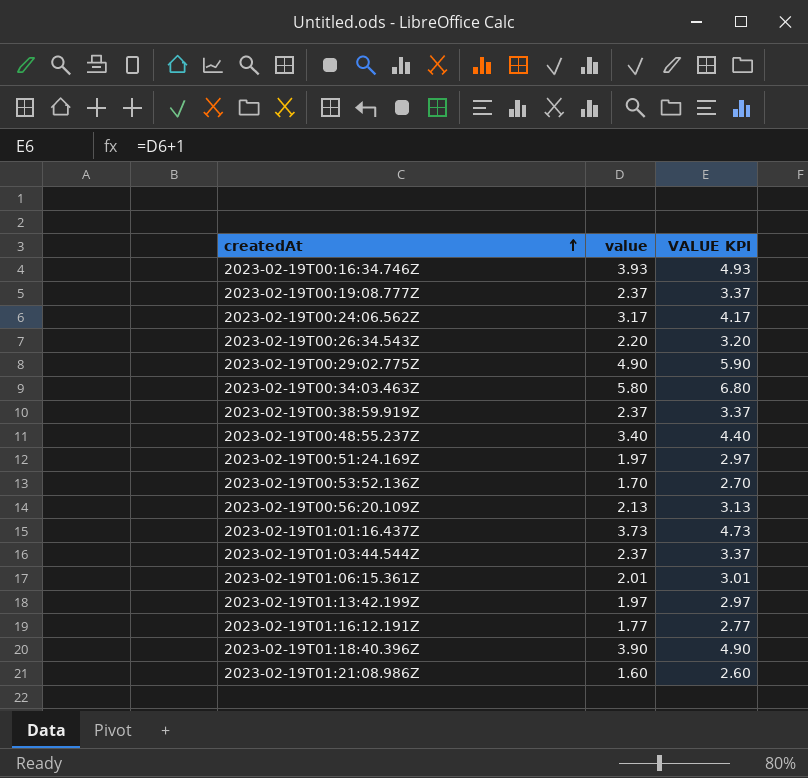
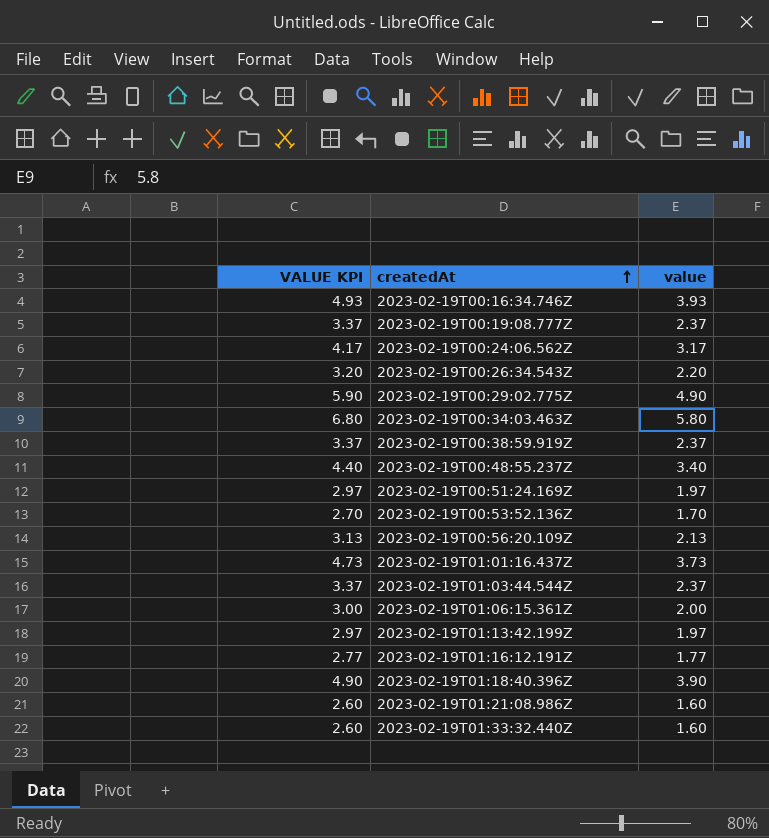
column VALUE KPI | position: 3 -> 1
2023-02-19T01:06:15.361Z | VALUE KPI: 3.01 -> 3.00
2023-02-19T01:06:15.361Z | value: 2.01 -> 2.00
row 2023-02-19T01:33:32.440Z: none -> 2.60 | 1.60

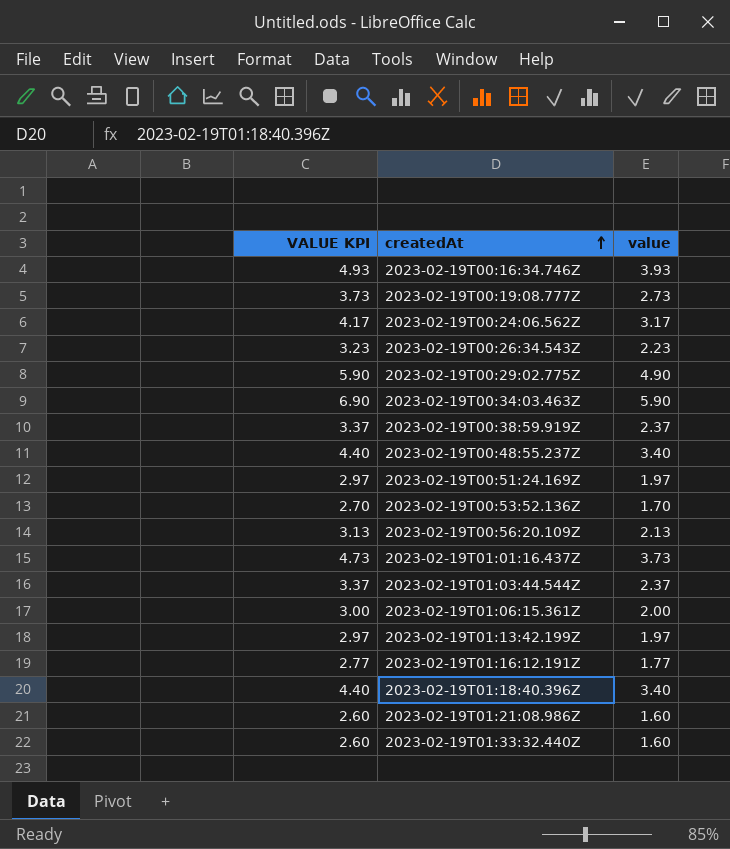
2023-02-19T00:19:08.777Z | VALUE KPI: 3.37 -> 3.73
2023-02-19T00:19:08.777Z | value: 2.37 -> 2.73
2023-02-19T00:26:34.543Z | VALUE KPI: 3.20 -> 3.23
2023-02-19T00:26:34.543Z | value: 2.20 -> 2.23
2023-02-19T00:34:03.463Z | VALUE KPI: 6.80 -> 6.90
2023-02-19T00:34:03.463Z | value: 5.80 -> 5.90
2023-02-19T01:18:40.396Z | VALUE KPI: 4.90 -> 4.40
2023-02-19T01:18:40.396Z | value: 3.90 -> 3.40

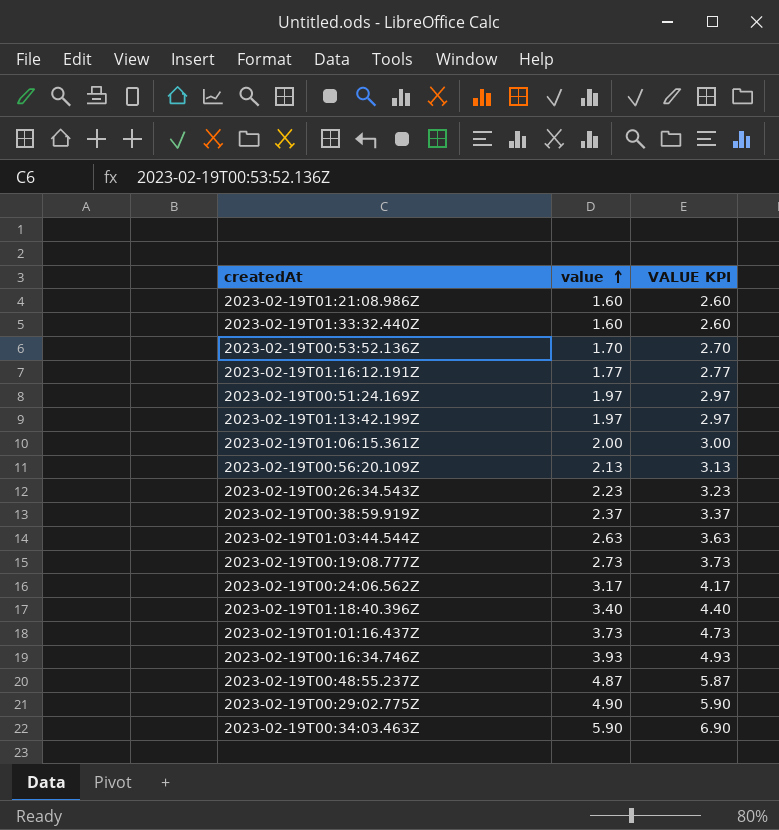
row order: createdAt ascending -> value ascending
column VALUE KPI | position: 1 -> 3
2023-02-19T01:03:44.544Z | value: 2.37 -> 2.63
2023-02-19T01:03:44.544Z | VALUE KPI: 3.37 -> 3.63
2023-02-19T00:48:55.237Z | value: 3.40 -> 4.87
2023-02-19T00:48:55.237Z | VALUE KPI: 4.40 -> 5.87

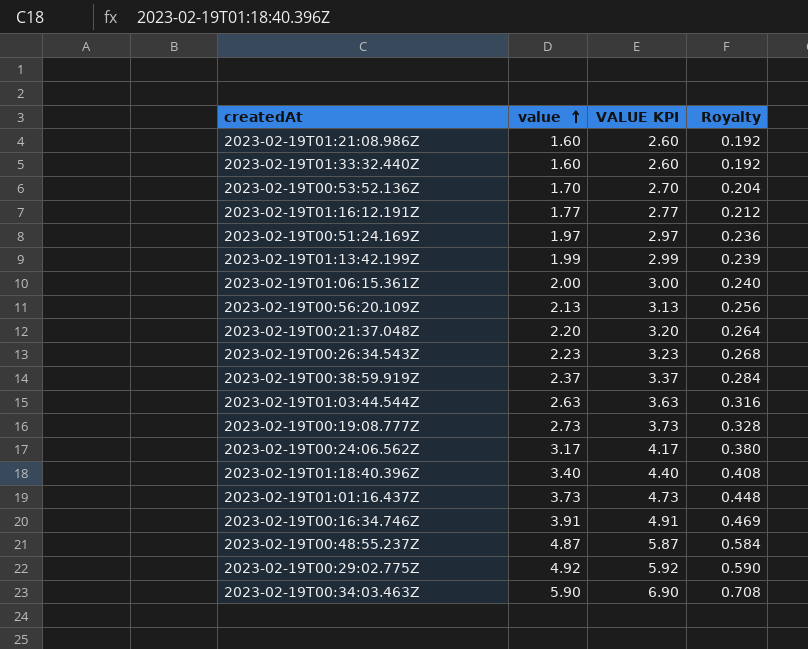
column Royalty | formula: none -> [value] * 0.12
2023-02-19T01:13:42.199Z | value: 1.97 -> 1.99
2023-02-19T01:13:42.199Z | VALUE KPI: 2.97 -> 2.99
row 2023-02-19T00:21:37.048Z: none -> 2.20 | 3.20 | 0.264
2023-02-19T00:16:34.746Z | value: 3.93 -> 3.91
2023-02-19T00:16:34.746Z | VALUE KPI: 4.93 -> 4.91
2023-02-19T00:29:02.775Z | value: 4.90 -> 4.92
2023-02-19T00:29:02.775Z | VALUE KPI: 5.90 -> 5.92

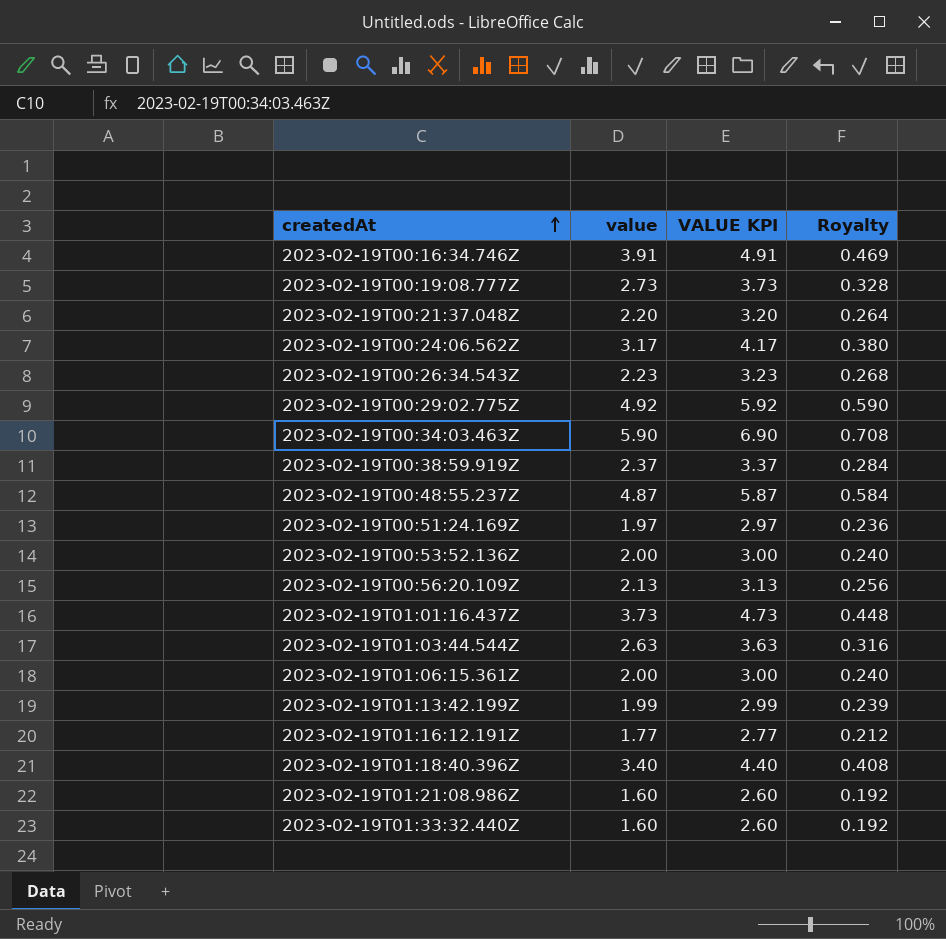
row order: value ascending -> createdAt ascending
2023-02-19T00:53:52.136Z | value: 1.70 -> 2.00
2023-02-19T00:53:52.136Z | VALUE KPI: 2.70 -> 3.00
2023-02-19T00:53:52.136Z | Royalty: 0.204 -> 0.240

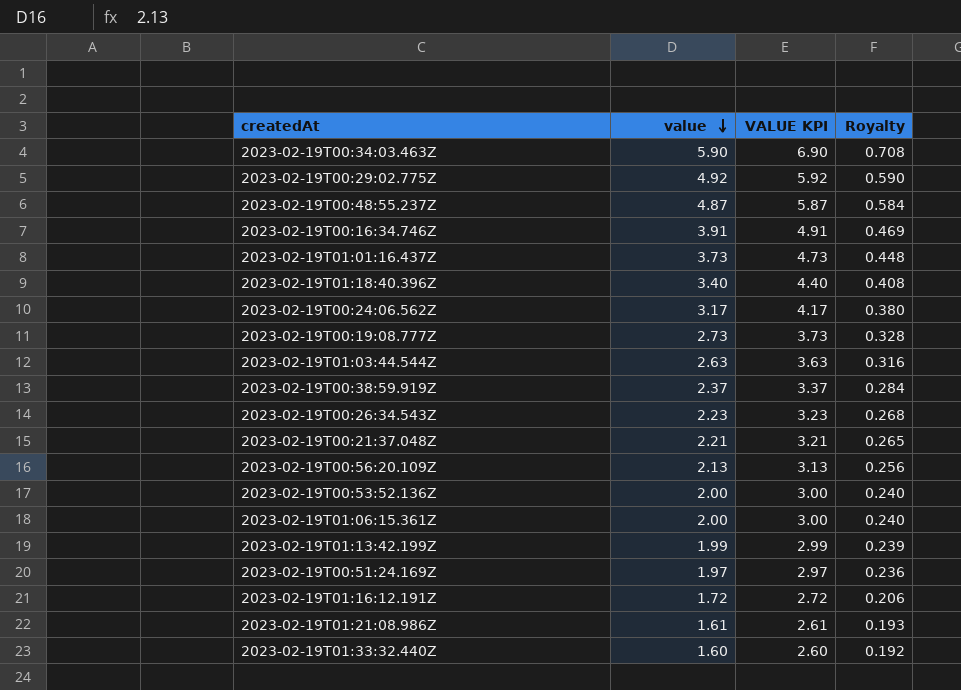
row order: createdAt ascending -> value descending
2023-02-19T00:21:37.048Z | value: 2.20 -> 2.21
2023-02-19T00:21:37.048Z | VALUE KPI: 3.20 -> 3.21
2023-02-19T00:21:37.048Z | Royalty: 0.264 -> 0.265
2023-02-19T01:16:12.191Z | value: 1.77 -> 1.72
2023-02-19T01:16:12.191Z | VALUE KPI: 2.77 -> 2.72
2023-02-19T01:16:12.191Z | Royalty: 0.212 -> 0.206
2023-02-19T01:21:08.986Z | value: 1.60 -> 1.61
2023-02-19T01:21:08.986Z | VALUE KPI: 2.60 -> 2.61
2023-02-19T01:21:08.986Z | Royalty: 0.192 -> 0.193

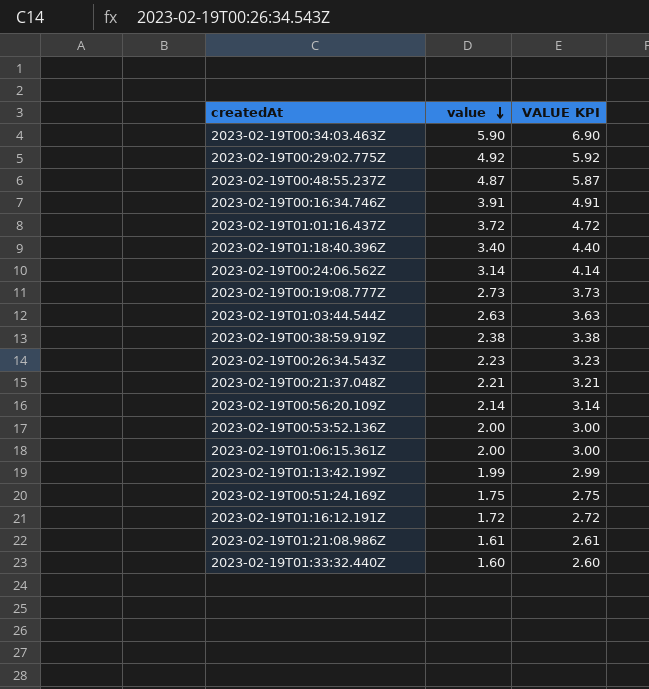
column Royalty | formula: [value] * 0.12 -> none
2023-02-19T01:01:16.437Z | value: 3.73 -> 3.72
2023-02-19T01:01:16.437Z | VALUE KPI: 4.73 -> 4.72
2023-02-19T00:24:06.562Z | value: 3.17 -> 3.14
2023-02-19T00:24:06.562Z | VALUE KPI: 4.17 -> 4.14
2023-02-19T00:38:59.919Z | value: 2.37 -> 2.38
2023-02-19T00:38:59.919Z | VALUE KPI: 3.37 -> 3.38
2023-02-19T00:56:20.109Z | value: 2.13 -> 2.14
2023-02-19T00:56:20.109Z | VALUE KPI: 3.13 -> 3.14
2023-02-19T00:51:24.169Z | value: 1.97 -> 1.75
2023-02-19T00:51:24.169Z | VALUE KPI: 2.97 -> 2.75

